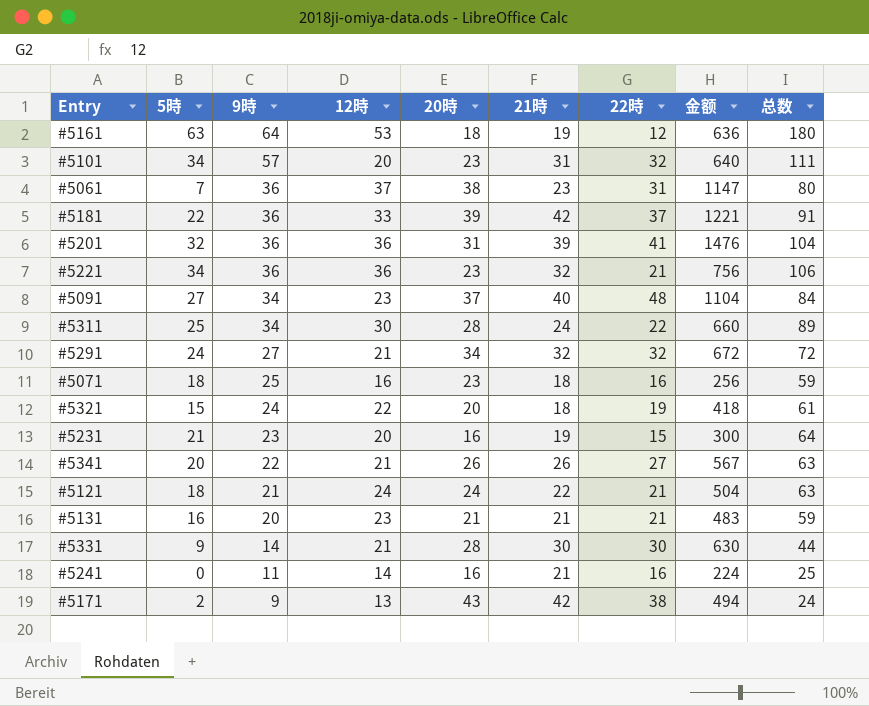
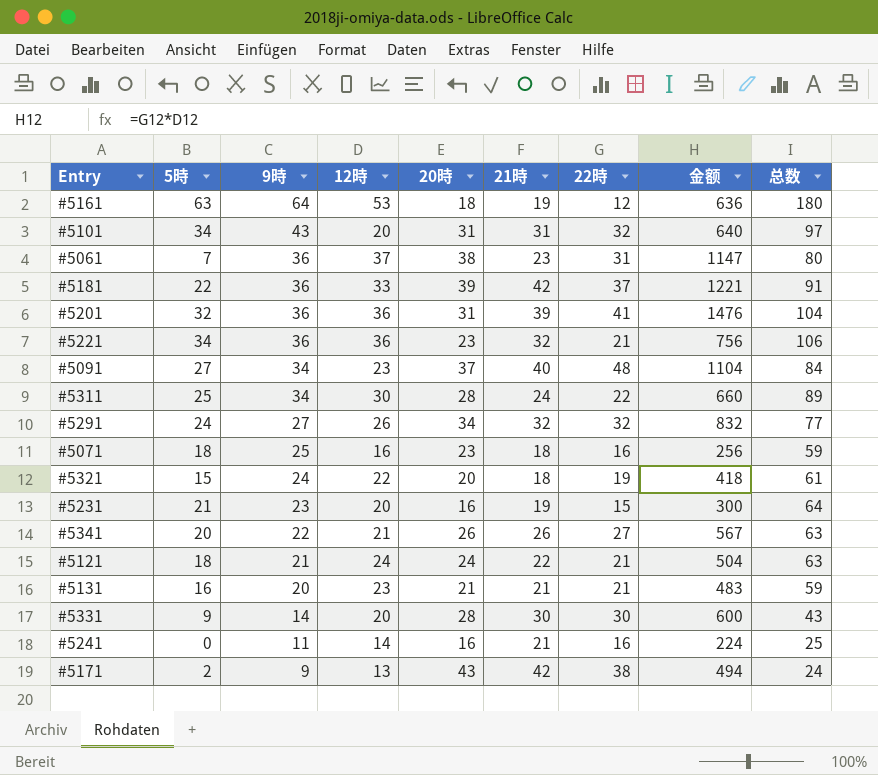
#5101 | 9時: 57 -> 43
#5101 | 20時: 23 -> 31
#5101 | 总数: 111 -> 97
#5291 | 12時: 21 -> 26
#5291 | 金额: 672 -> 832
#5291 | 总数: 72 -> 77
#5331 | 12時: 21 -> 20
#5331 | 金额: 630 -> 600
#5331 | 总数: 44 -> 43

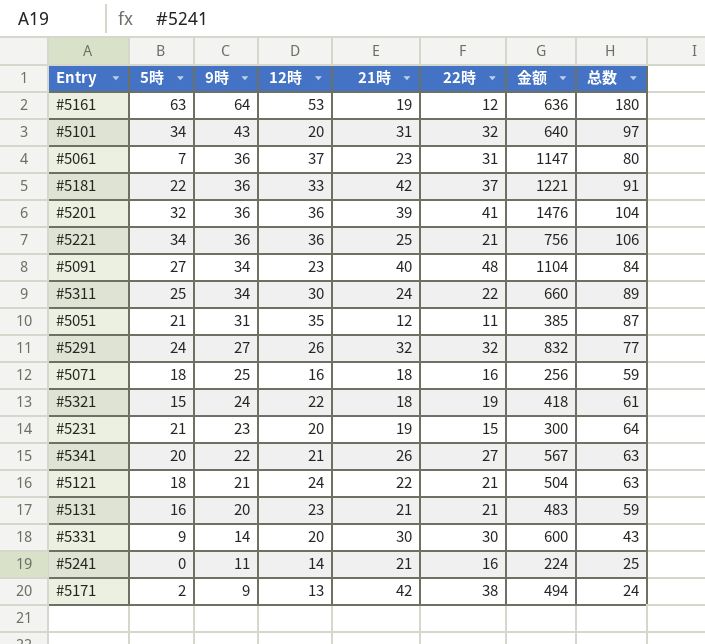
column 20時 | position: 5 -> none
#5221 | 21時: 32 -> 25
row #5051: none -> 21 | 31 | 35 | 12 | 11 | 385 | 87

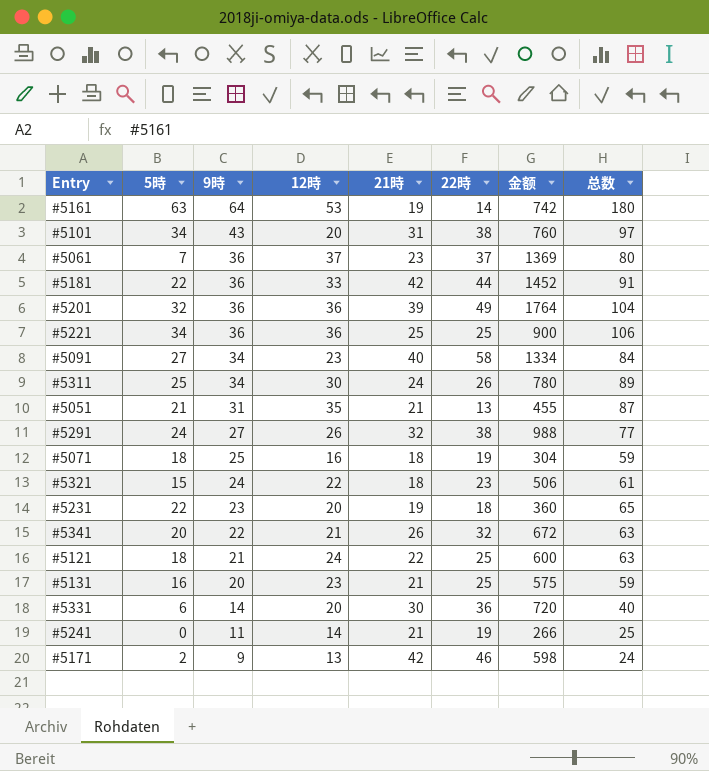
#5161 | 22時: 12 -> 14
#5161 | 金额: 636 -> 742
#5101 | 22時: 32 -> 38
#5101 | 金额: 640 -> 760
#5061 | 22時: 31 -> 37
#5061 | 金额: 1147 -> 1369
#5181 | 22時: 37 -> 44
#5181 | 金额: 1221 -> 1452
#5201 | 22時: 41 -> 49
#5201 | 金额: 1476 -> 1764
#5221 | 22時: 21 -> 25
#5221 | 金额: 756 -> 900
#5091 | 22時: 48 -> 58
#5091 | 金额: 1104 -> 1334
#5311 | 22時: 22 -> 26
#5311 | 金额: 660 -> 780
#5051 | 21時: 12 -> 21
#5051 | 22時: 11 -> 13
#5051 | 金额: 385 -> 455
#5291 | 22時: 32 -> 38
#5291 | 金额: 832 -> 988
#5071 | 22時: 16 -> 19
#5071 | 金额: 256 -> 304
#5321 | 22時: 19 -> 23
#5321 | 金额: 418 -> 506
#5231 | 5時: 21 -> 22
#5231 | 22時: 15 -> 18
#5231 | 金额: 300 -> 360
#5231 | 总数: 64 -> 65
#5341 | 22時: 27 -> 32
#5341 | 金额: 567 -> 672
#5121 | 22時: 21 -> 25
#5121 | 金额: 504 -> 600
#5131 | 22時: 21 -> 25
#5131 | 金额: 483 -> 575
#5331 | 5時: 9 -> 6
#5331 | 22時: 30 -> 36
#5331 | 金额: 600 -> 720
#5331 | 总数: 43 -> 40
#5241 | 22時: 16 -> 19
#5241 | 金额: 224 -> 266
#5171 | 22時: 38 -> 46
#5171 | 金额: 494 -> 598

